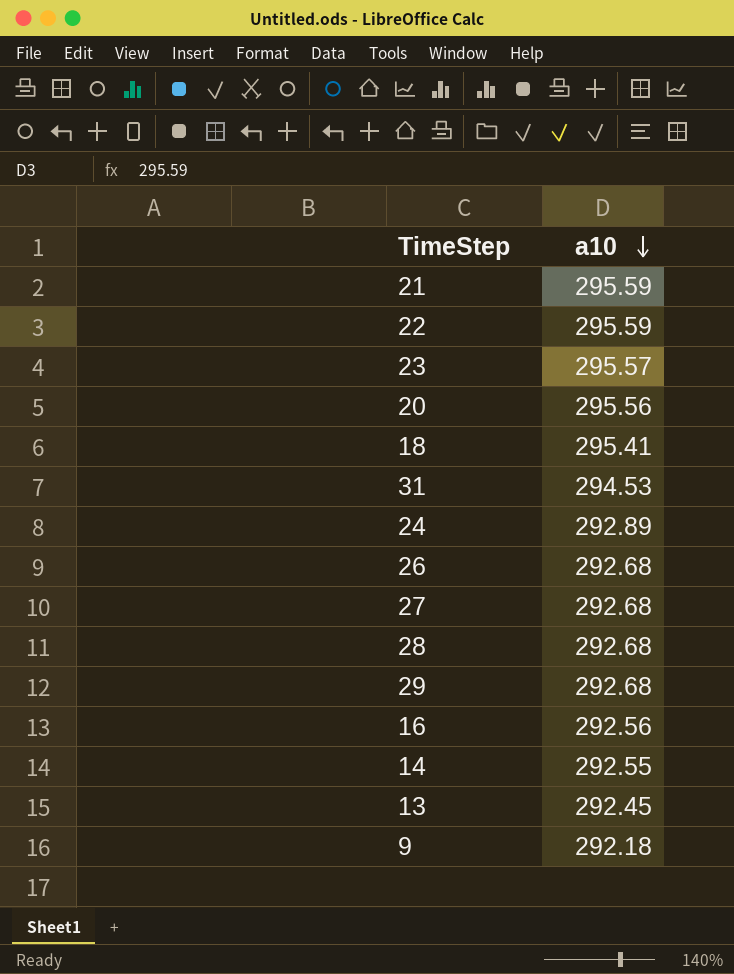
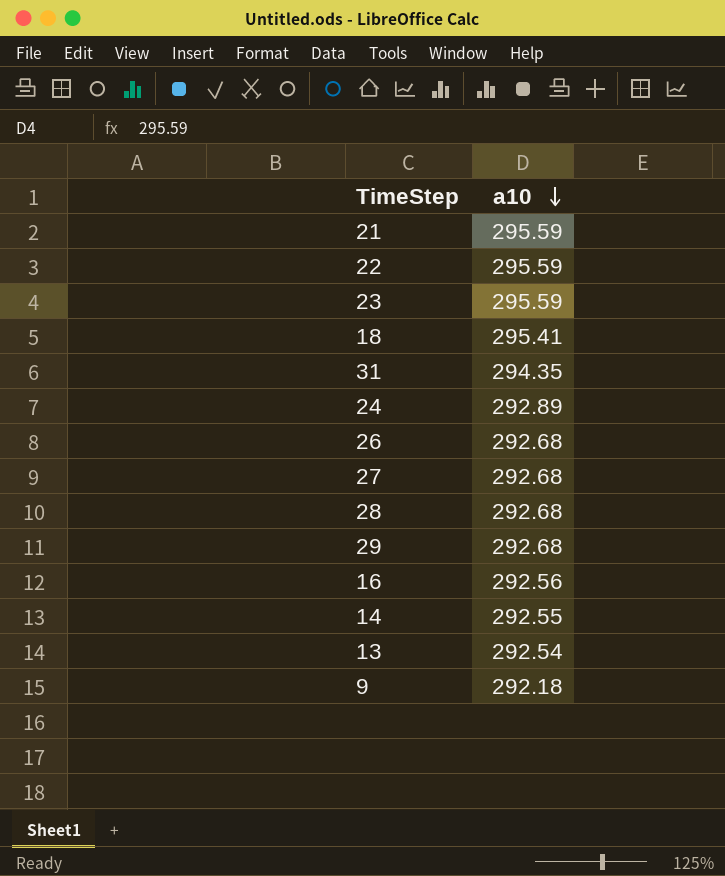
row 20: 295.56 -> none
23 | a10: 295.57 -> 295.59
31 | a10: 294.53 -> 294.35
13 | a10: 292.45 -> 292.54

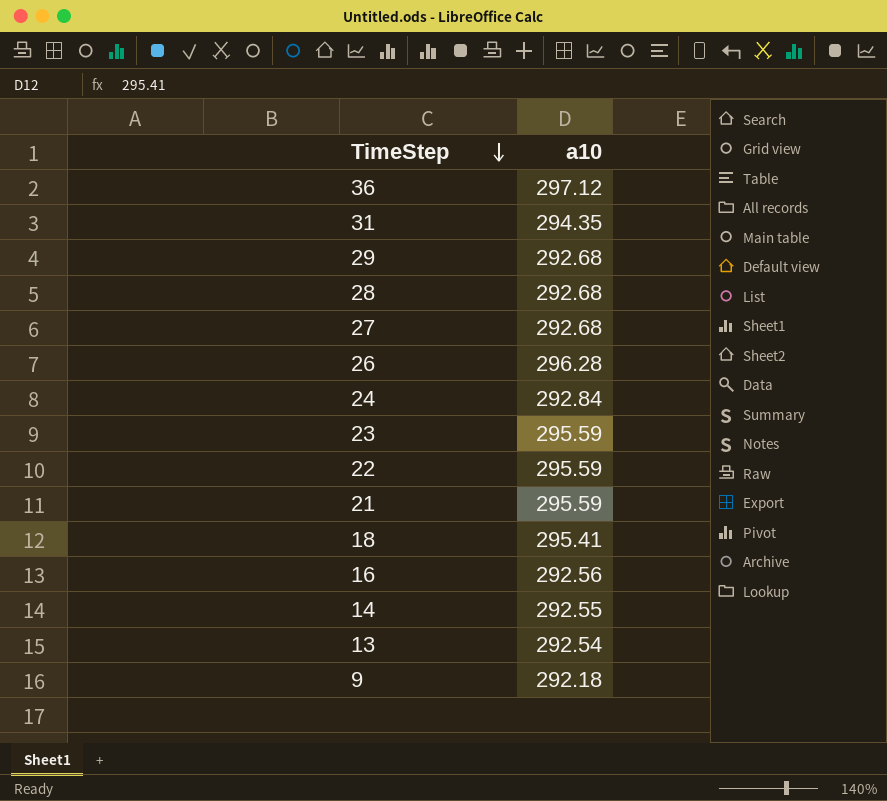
row order: a10 descending -> TimeStep descending
row 36: none -> 297.12
26 | a10: 292.68 -> 296.28
24 | a10: 292.89 -> 292.84

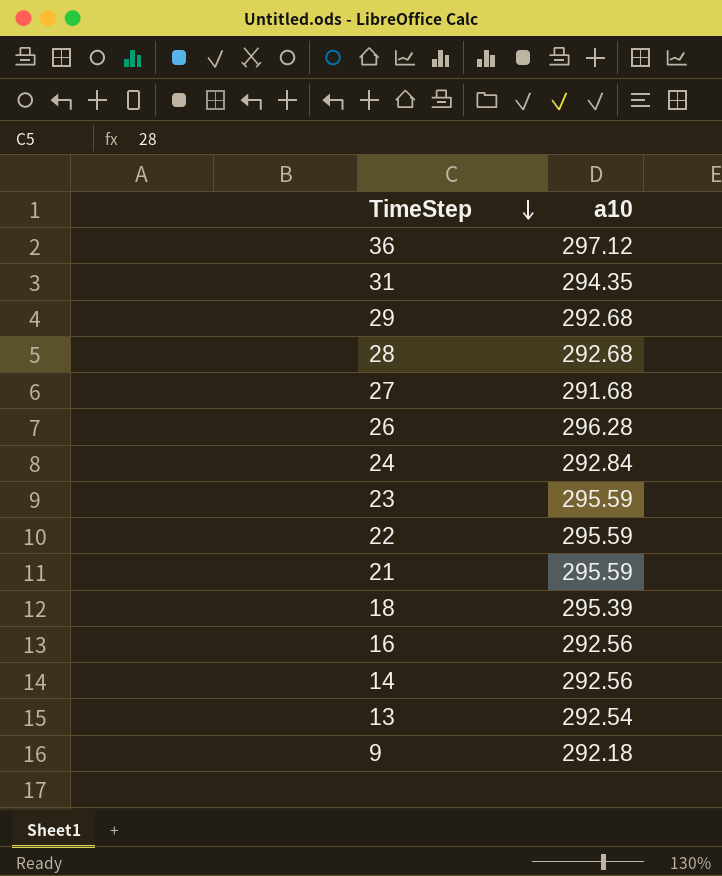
27 | a10: 292.68 -> 291.68
18 | a10: 295.41 -> 295.39
14 | a10: 292.55 -> 292.56

